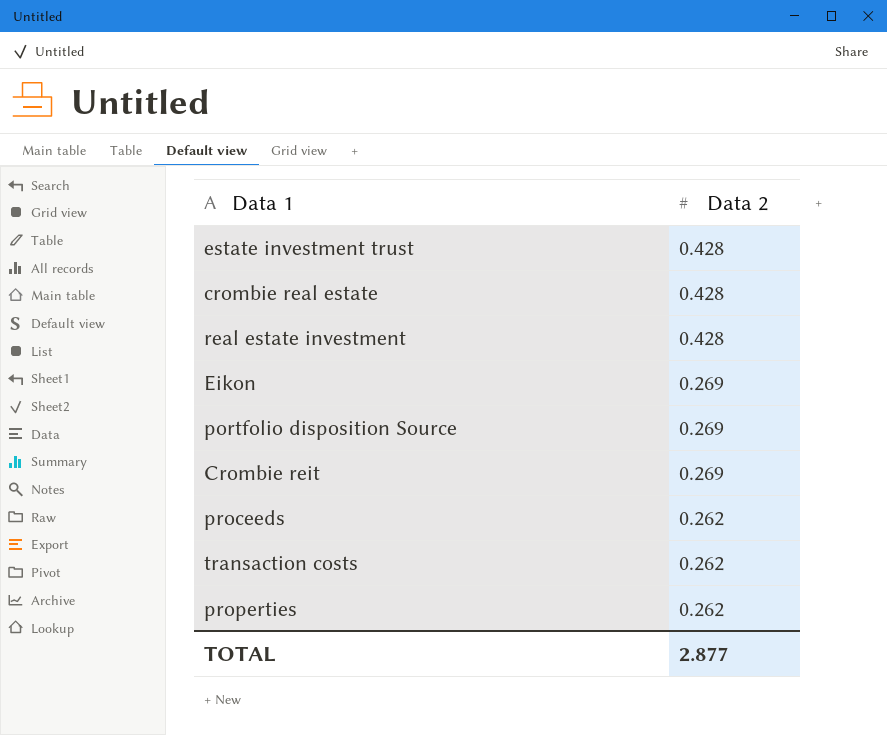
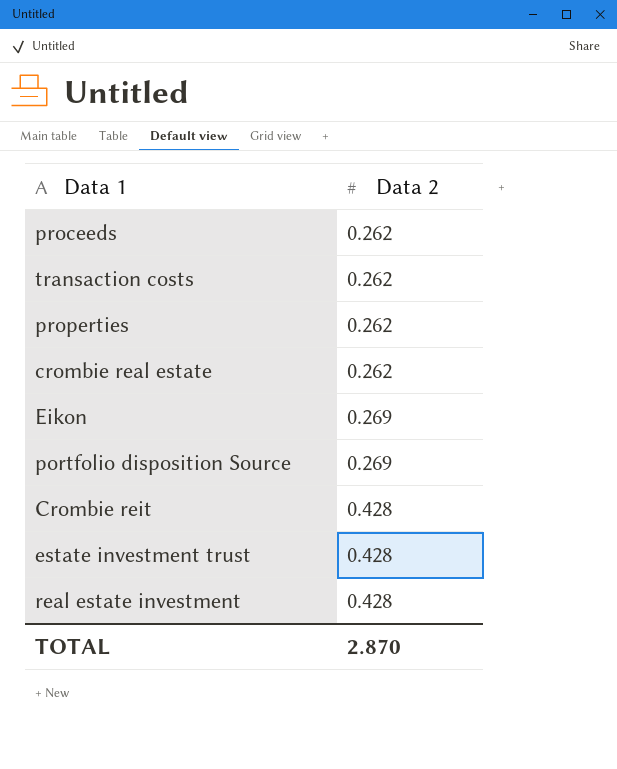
row order: Data 2 descending -> Data 2 ascending
crombie real estate | Data 2: 0.428 -> 0.262
Crombie reit | Data 2: 0.269 -> 0.428
TOTAL | Data 2: 2.877 -> 2.870

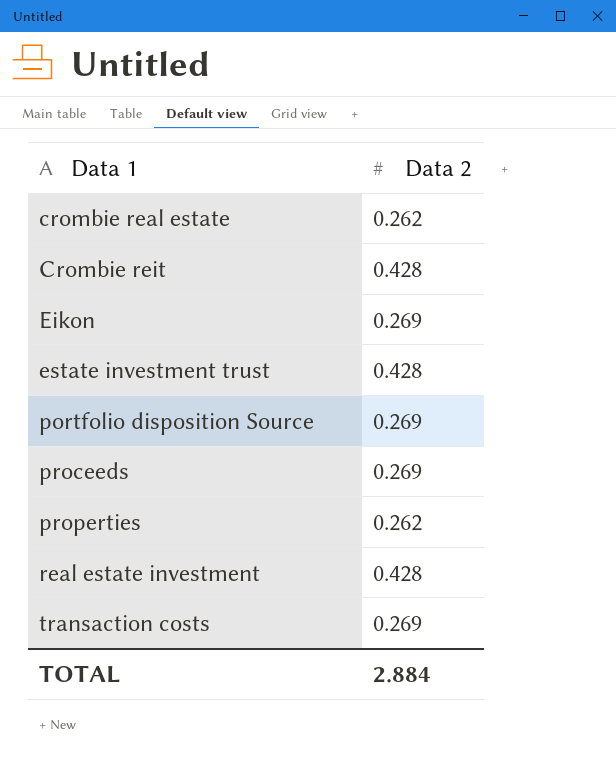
row order: Data 2 ascending -> Data 1 ascending
proceeds | Data 2: 0.262 -> 0.269
transaction costs | Data 2: 0.262 -> 0.269
TOTAL | Data 2: 2.870 -> 2.884

